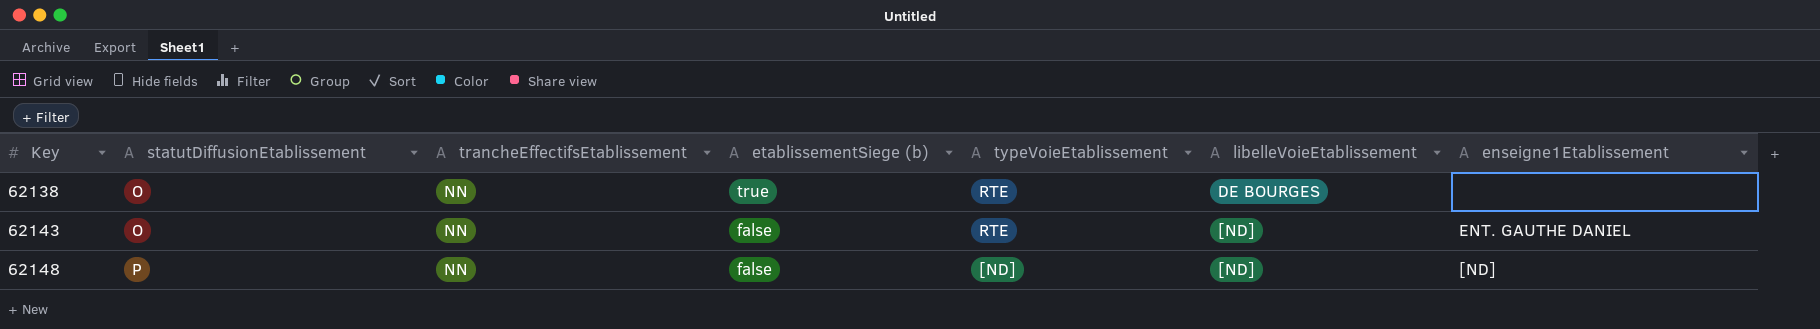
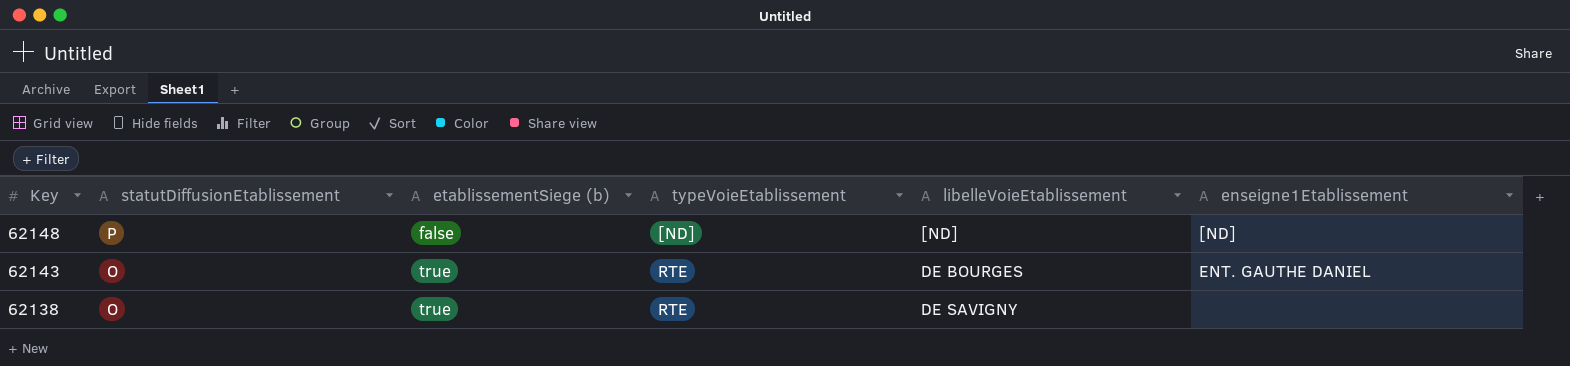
row order: Key ascending -> Key descending
column trancheEffectifsEtablissement | position: 3 -> none
62143 | etablissementSiege (b): false -> true
62143 | libelleVoieEtablissement: [ND] -> DE BOURGES
62138 | libelleVoieEtablissement: DE BOURGES -> DE SAVIGNY

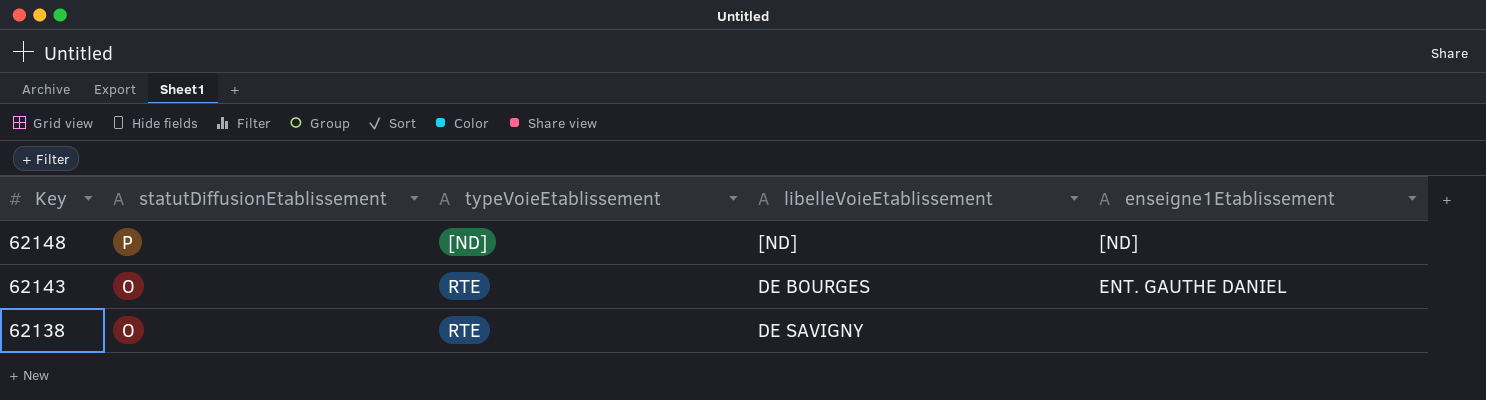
column etablissementSiege (b) | position: 3 -> none

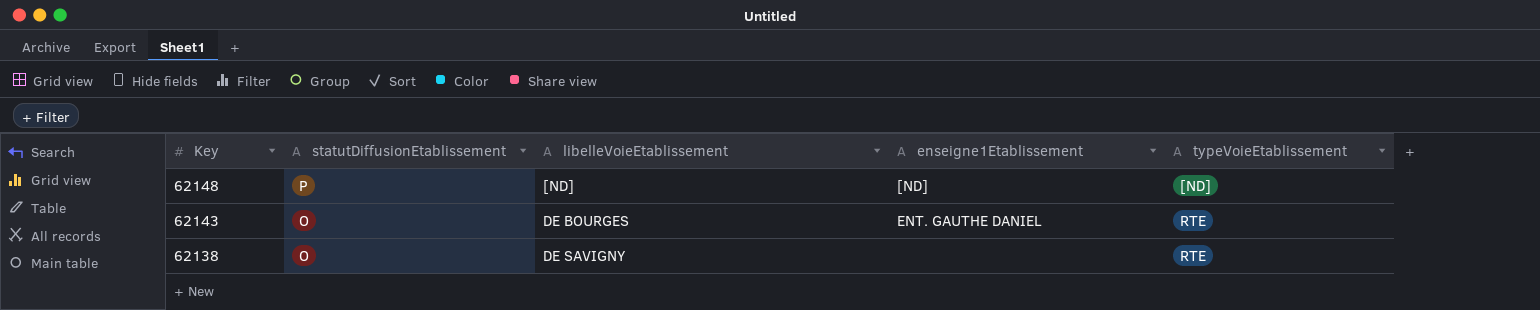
column typeVoieEtablissement | position: 3 -> 5

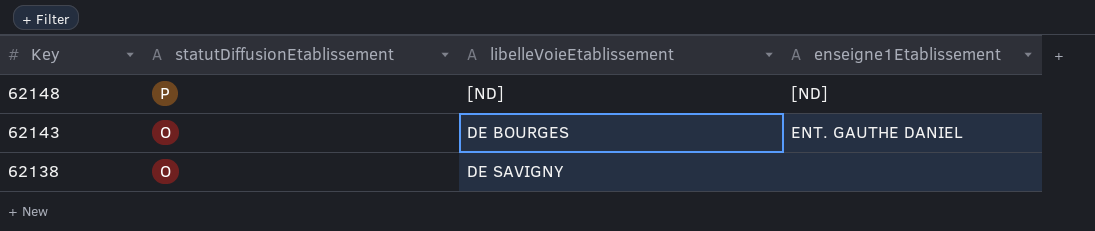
column typeVoieEtablissement | position: 5 -> none

